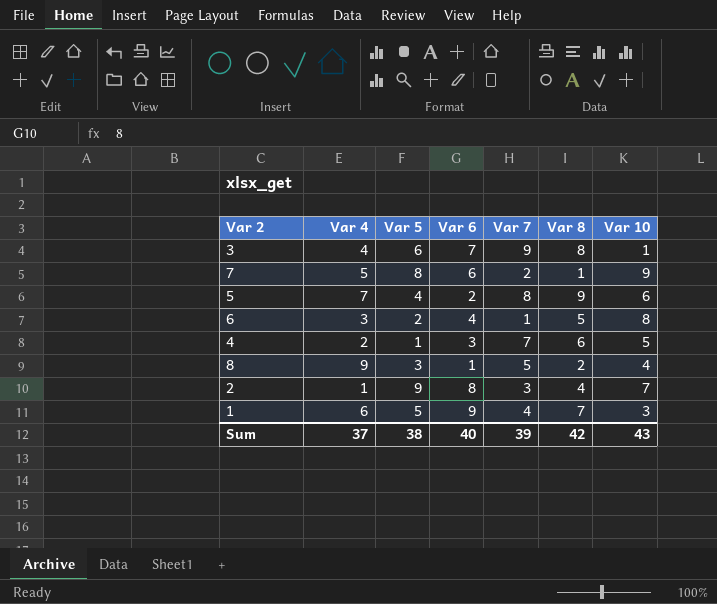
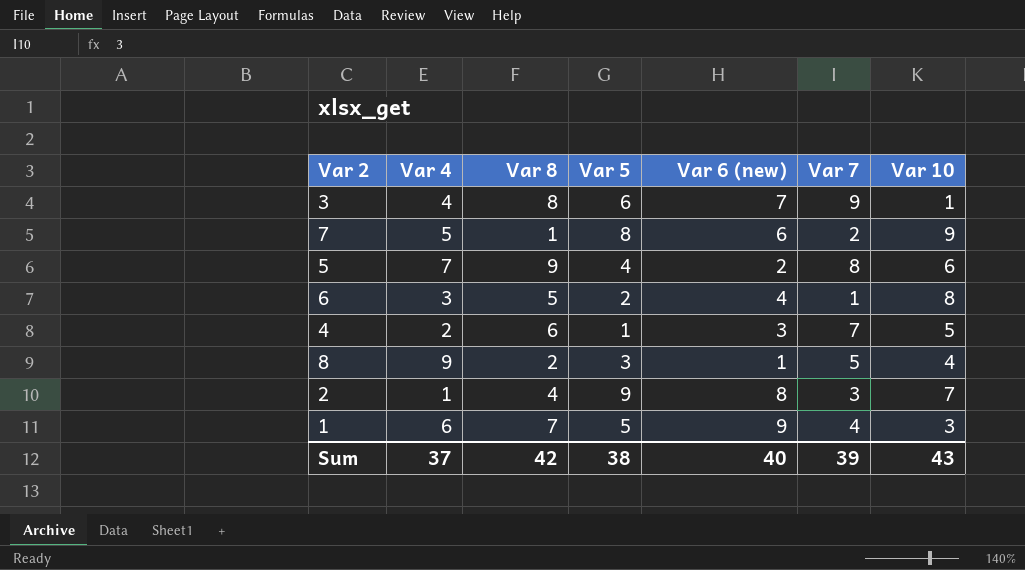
column Var 8 | position: 6 -> 3
column name: Var 6 -> Var 6 (new)

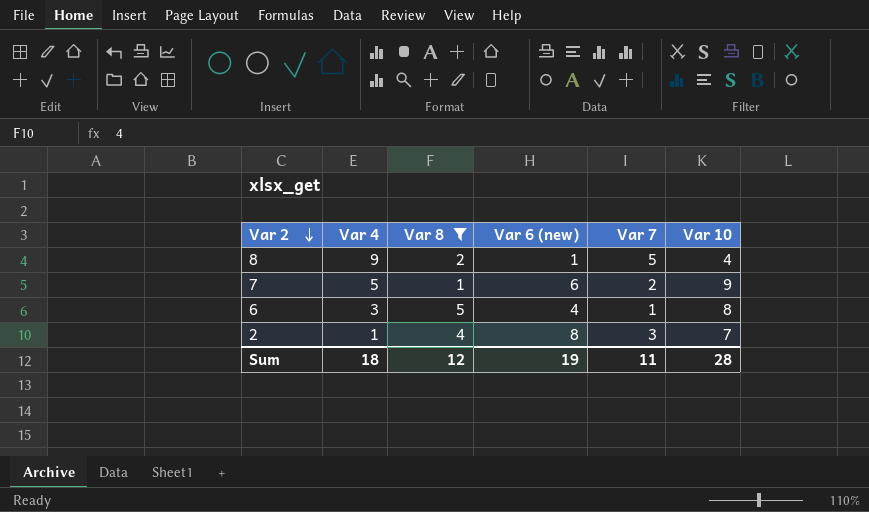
filter: none -> Var 8 <= 5
row order: none -> Var 2 descending
column Var 5 | position: 4 -> none
Sum | Var 4: 37 -> 18
Sum | Var 8: 42 -> 12
Sum | Var 6 (new): 40 -> 19
Sum | Var 7: 39 -> 11
Sum | Var 10: 43 -> 28

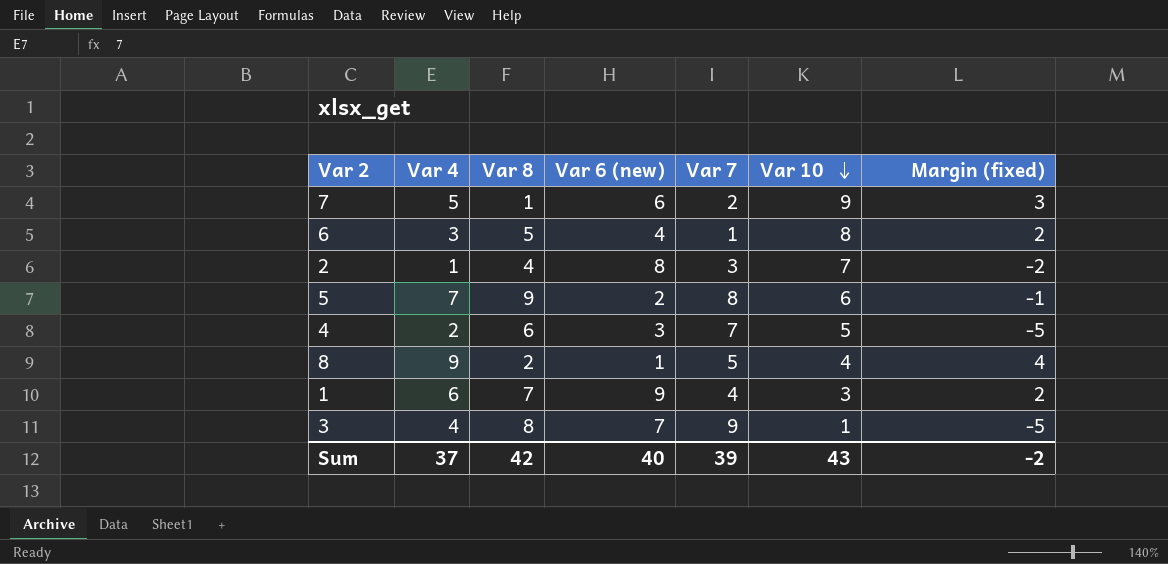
filter: Var 8 <= 5 -> none
row order: Var 2 descending -> Var 10 descending
column Margin (fixed) | formula: none -> [Var 4] - [Var 7]
Sum | Var 4: 18 -> 37
Sum | Var 8: 12 -> 42
Sum | Var 6 (new): 19 -> 40
Sum | Var 7: 11 -> 39
Sum | Var 10: 28 -> 43

